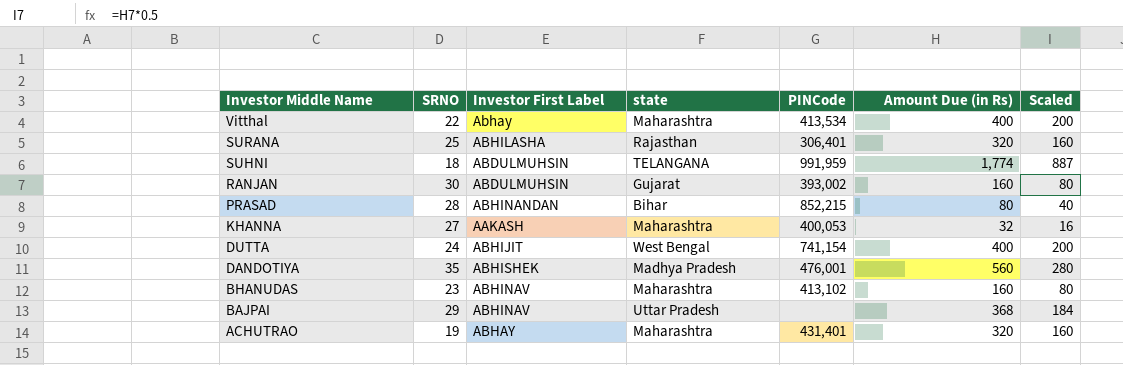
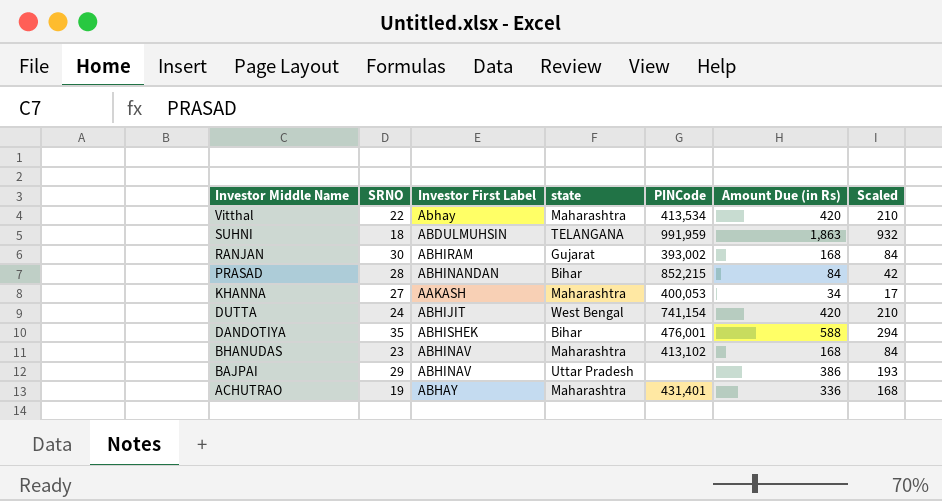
row SURANA: 25 | ABHILASHA | Rajasthan | 306,401 | 320 | 160 -> none
Vitthal | Amount Due (in Rs): 400 -> 420
Vitthal | Scaled: 200 -> 210
SUHNI | Amount Due (in Rs): 1,774 -> 1,863
SUHNI | Scaled: 887 -> 932
RANJAN | Investor First Label: ABDULMUHSIN -> ABHIRAM
RANJAN | Amount Due (in Rs): 160 -> 168
RANJAN | Scaled: 80 -> 84
PRASAD | Amount Due (in Rs): 80 -> 84
PRASAD | Scaled: 40 -> 42
KHANNA | Amount Due (in Rs): 32 -> 34
KHANNA | Scaled: 16 -> 17
DUTTA | Amount Due (in Rs): 400 -> 420
DUTTA | Scaled: 200 -> 210
DANDOTIYA | state: Madhya Pradesh -> Bihar
DANDOTIYA | Amount Due (in Rs): 560 -> 588
DANDOTIYA | Scaled: 280 -> 294
BHANUDAS | Amount Due (in Rs): 160 -> 168
BHANUDAS | Scaled: 80 -> 84
BAJPAI | Amount Due (in Rs): 368 -> 386
BAJPAI | Scaled: 184 -> 193
ACHUTRAO | Amount Due (in Rs): 320 -> 336
ACHUTRAO | Scaled: 160 -> 168

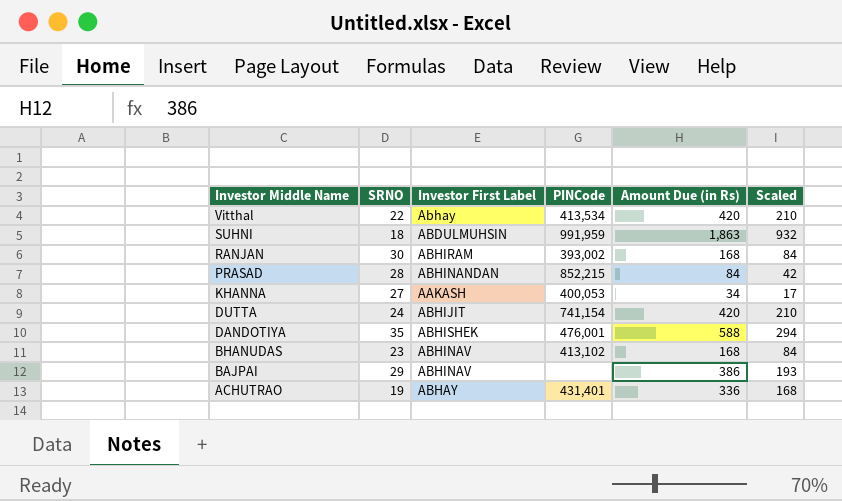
column state | position: 4 -> none

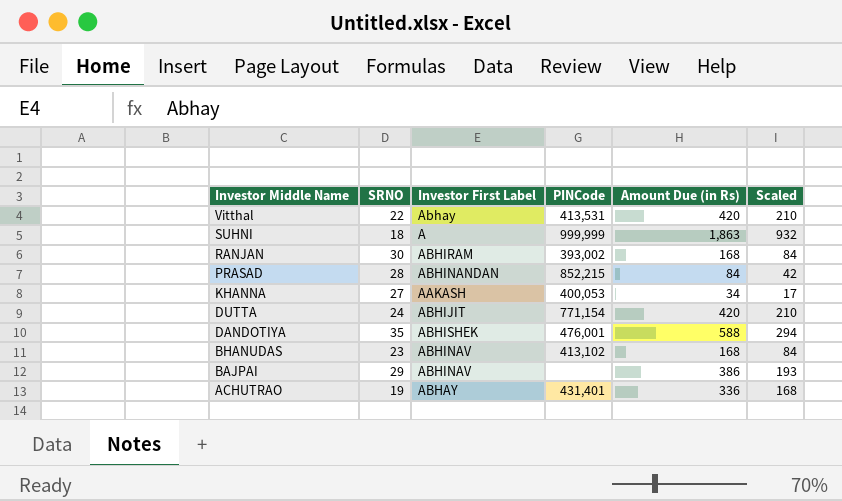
Vitthal | PINCode: 413,534 -> 413,531
SUHNI | Investor First Label: ABDULMUHSIN -> A
SUHNI | PINCode: 991,959 -> 999,999
DUTTA | PINCode: 741,154 -> 771,154

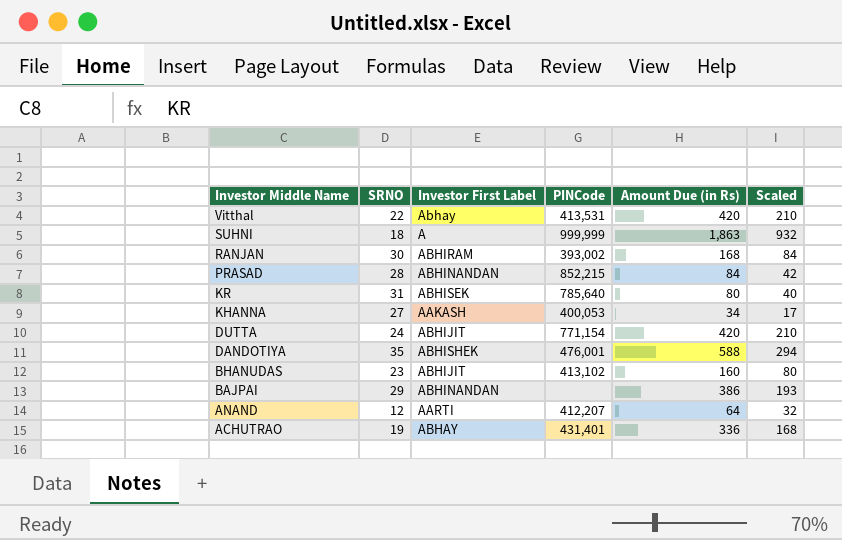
row KR: none -> 31 | ABHISEK | 785,640 | 80 | 40
BHANUDAS | Investor First Label: ABHINAV -> ABHIJIT
BHANUDAS | Amount Due (in Rs): 168 -> 160
BHANUDAS | Scaled: 84 -> 80
BAJPAI | Investor First Label: ABHINAV -> ABHINANDAN
row ANAND: none -> 12 | AARTI | 412,207 | 64 | 32

